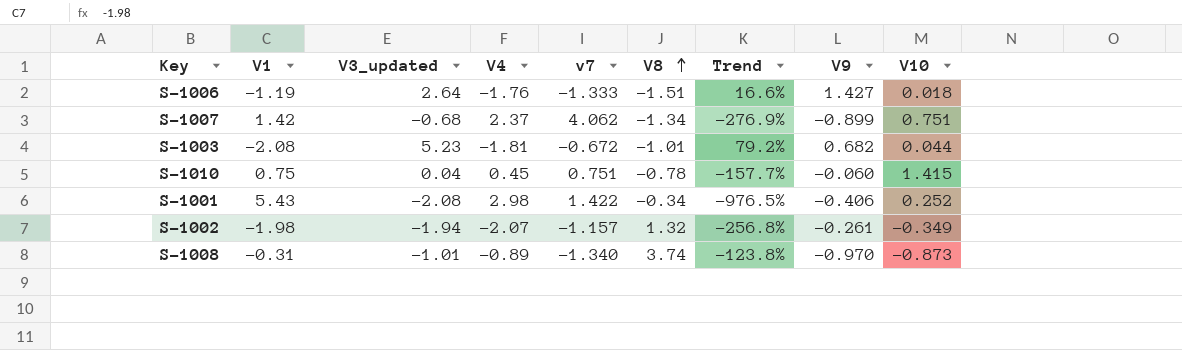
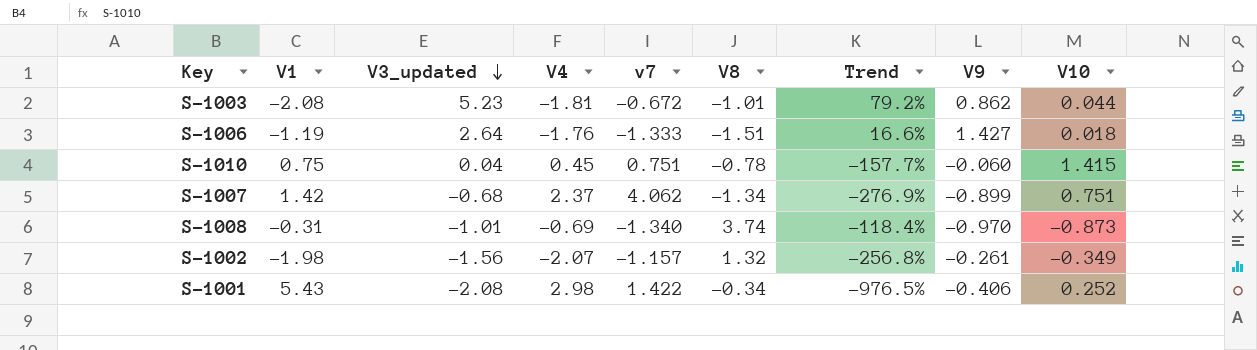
row order: V8 ascending -> V3_updated descending
S-1003 | V9: 0.682 -> 0.862
S-1008 | V4: -0.89 -> -0.69
S-1008 | Trend: -123.8% -> -118.4%
S-1002 | V3_updated: -1.94 -> -1.56

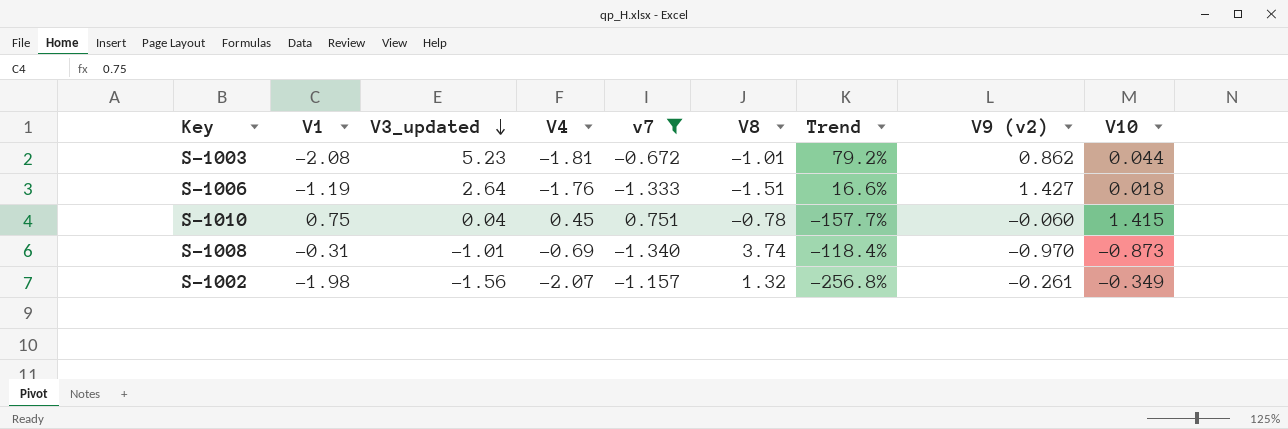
filter: none -> v7 <= 0.751
column name: V9 -> V9 (v2)

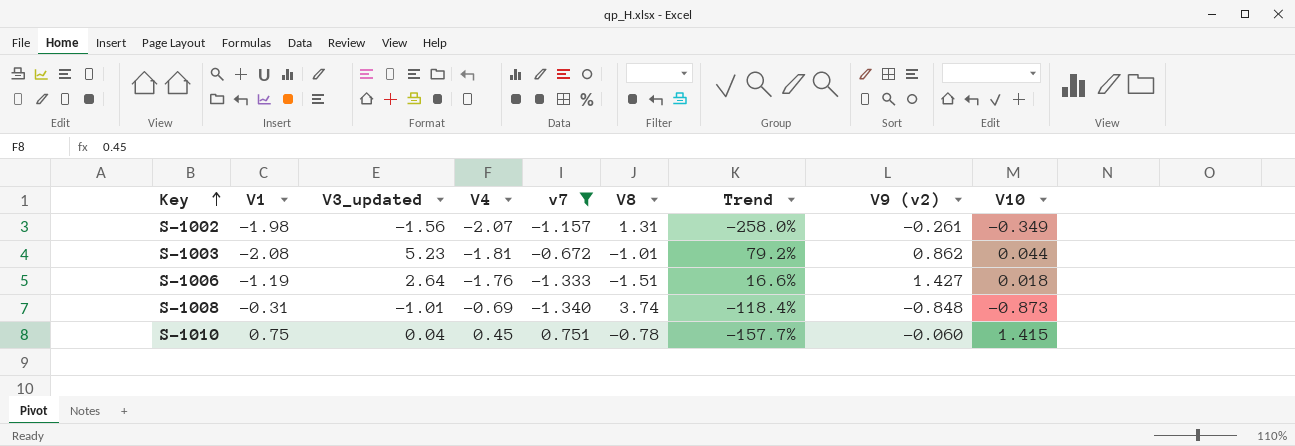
row order: V3_updated descending -> Key ascending
S-1002 | V8: 1.32 -> 1.31
S-1002 | Trend: -256.8% -> -258.0%
S-1008 | V9 (v2): -0.970 -> -0.848

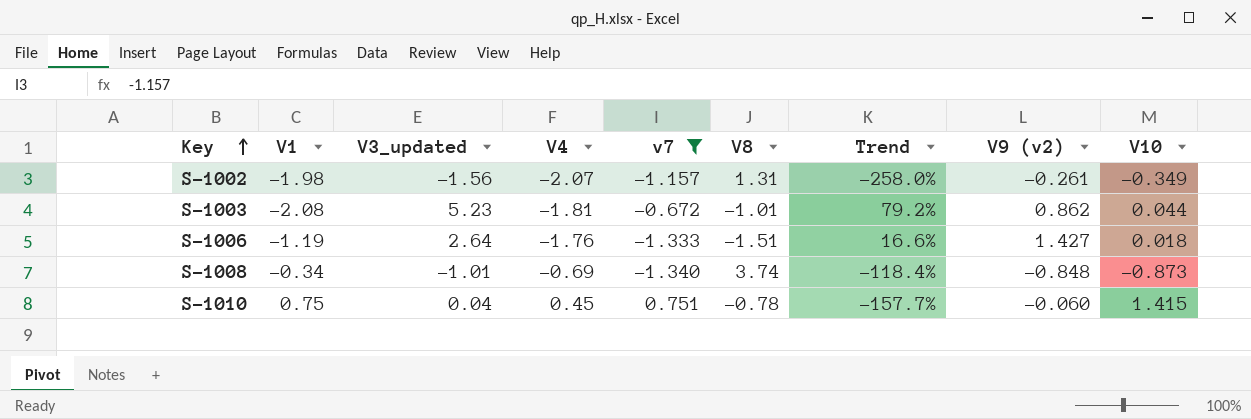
S-1008 | V1: -0.31 -> -0.34

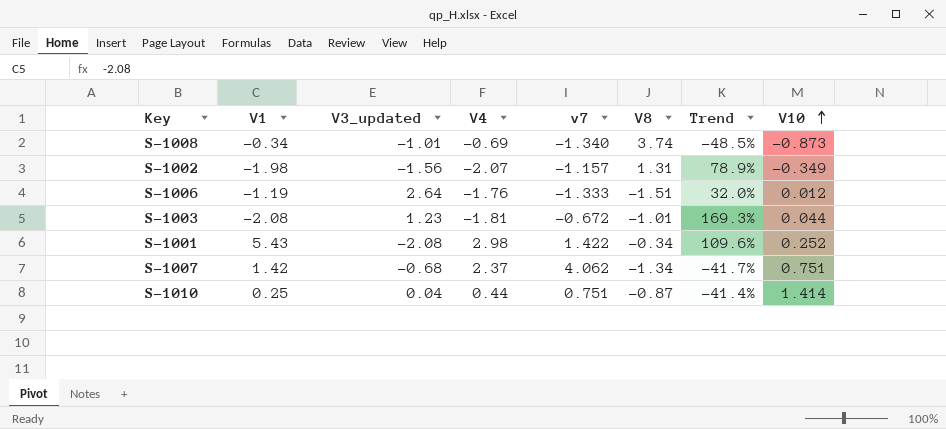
filter: v7 <= 0.751 -> none
row order: Key ascending -> V10 ascending
column V9 (v2) | position: 8 -> none
column Trend | formula: ([V4] - [V8]) / [V8] -> ([V4] - [v7]) / [v7]
S-1006 | V10: 0.018 -> 0.012
S-1003 | V3_updated: 5.23 -> 1.23
S-1010 | V1: 0.75 -> 0.25
S-1010 | V4: 0.45 -> 0.44
S-1010 | V8: -0.78 -> -0.87
S-1010 | V10: 1.415 -> 1.414

